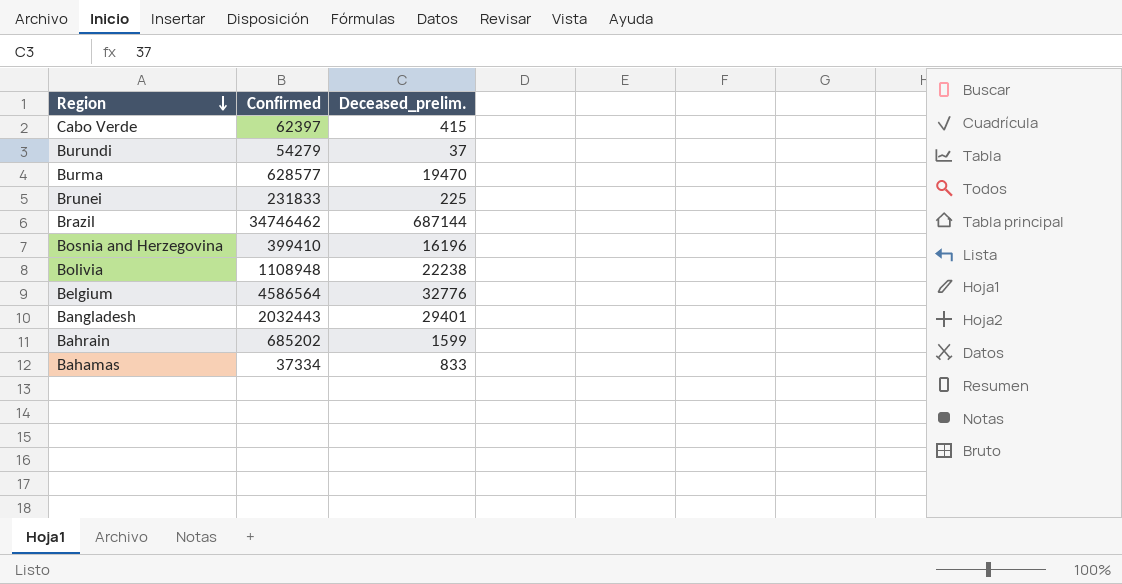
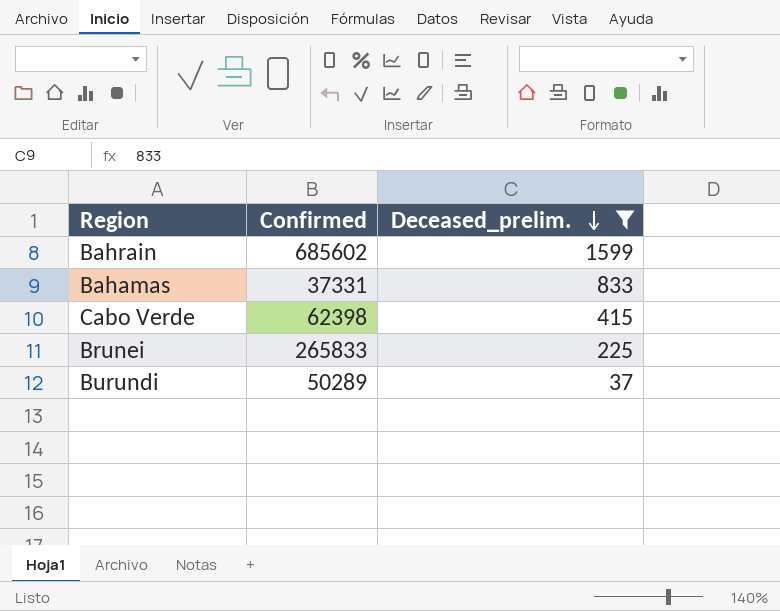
filter: none -> Deceased_prelim. <= 1599
row order: Region descending -> Deceased_prelim. descending
Bahrain | Confirmed: 685202 -> 685602
Bahamas | Confirmed: 37334 -> 37331
Cabo Verde | Confirmed: 62397 -> 62398
Brunei | Confirmed: 231833 -> 265833
Burundi | Confirmed: 54279 -> 50289

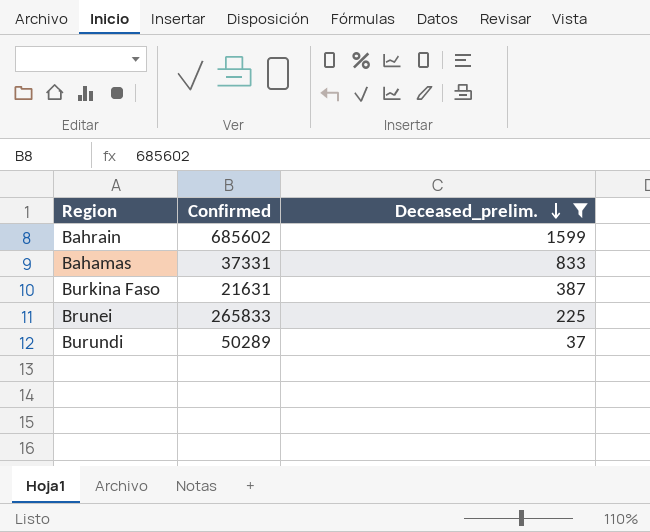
row Cabo Verde: 62398 | 415 -> none
row Burkina Faso: none -> 21631 | 387

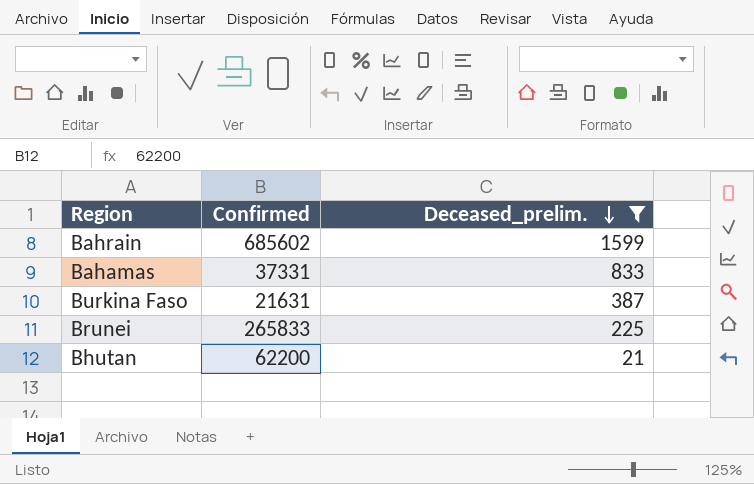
row Burundi: 50289 | 37 -> none
row Bhutan: none -> 62200 | 21

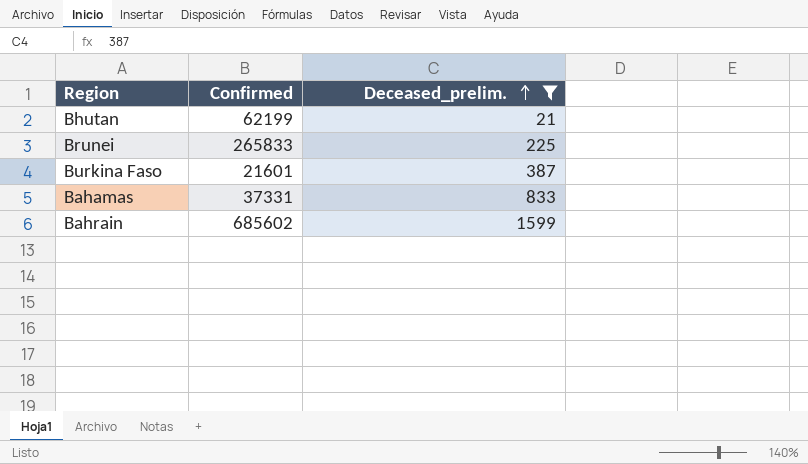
row order: Deceased_prelim. descending -> Deceased_prelim. ascending
Bhutan | Confirmed: 62200 -> 62199
Burkina Faso | Confirmed: 21631 -> 21601

